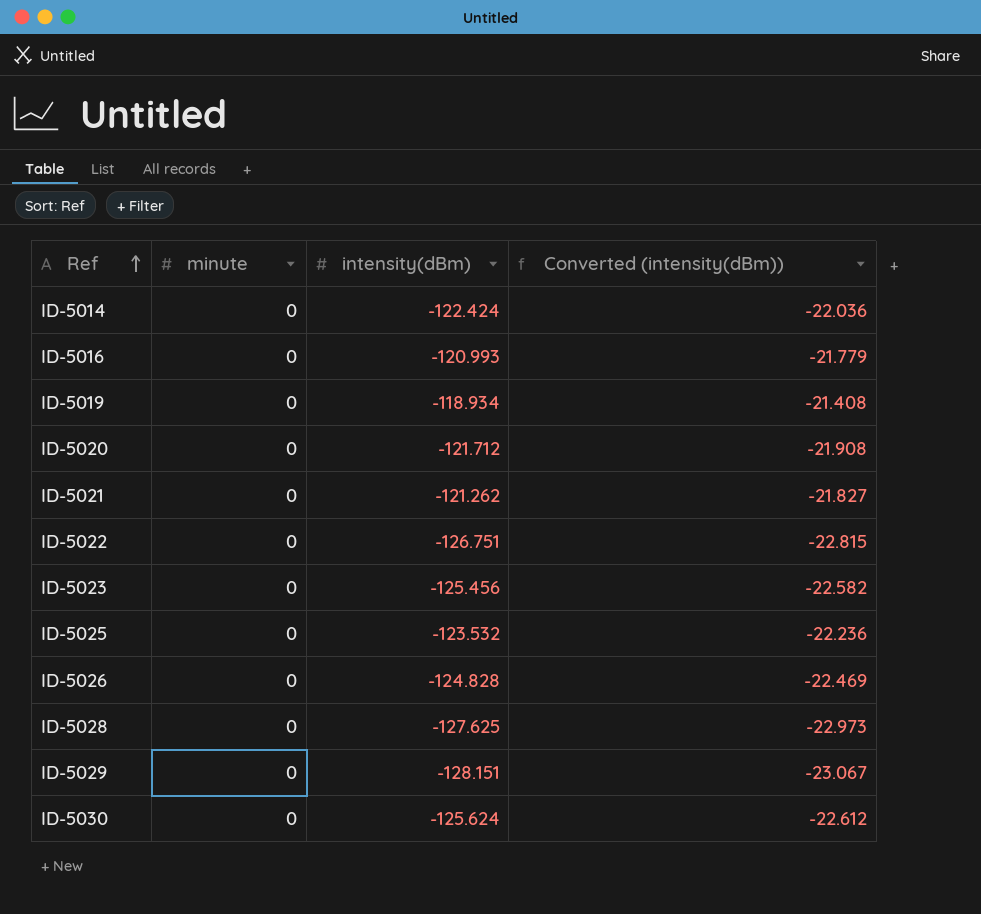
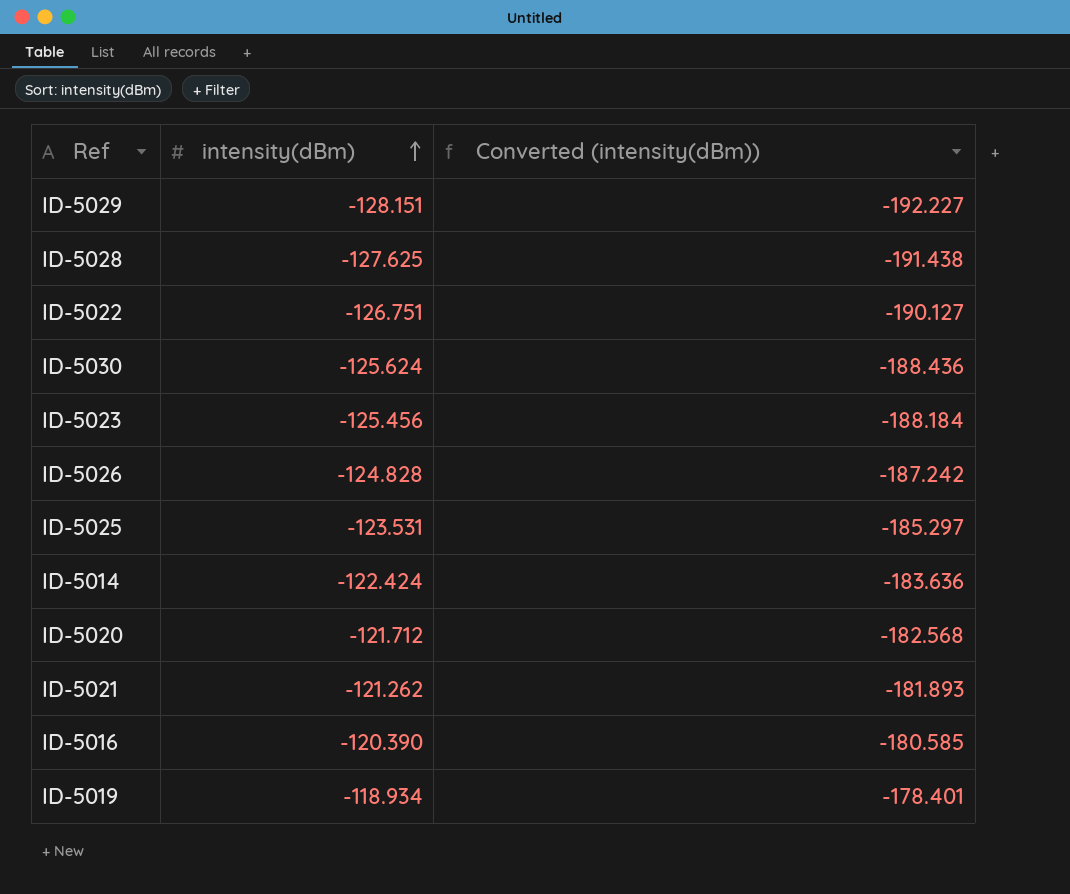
row order: Ref ascending -> intensity(dBm) ascending
column minute | position: 2 -> none
column Converted (intensity(dBm)) | formula: [intensity(dBm)] * 0.18 -> [intensity(dBm)] * 1.5
ID-5025 | intensity(dBm): -123.532 -> -123.531
ID-5016 | intensity(dBm): -120.993 -> -120.390

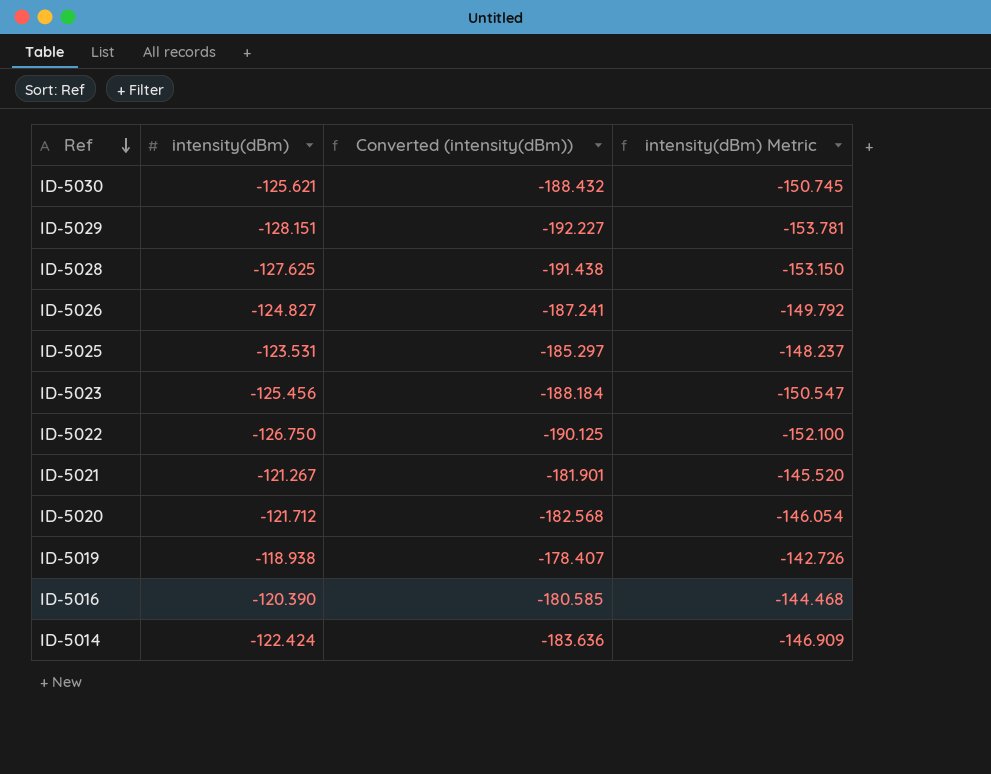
row order: intensity(dBm) ascending -> Ref descending
column intensity(dBm) Metric | formula: none -> [intensity(dBm)] * 1.2
ID-5030 | intensity(dBm): -125.624 -> -125.621
ID-5030 | Converted (intensity(dBm)): -188.436 -> -188.432
ID-5026 | intensity(dBm): -124.828 -> -124.827
ID-5026 | Converted (intensity(dBm)): -187.242 -> -187.241
ID-5022 | intensity(dBm): -126.751 -> -126.750
ID-5022 | Converted (intensity(dBm)): -190.127 -> -190.125
ID-5021 | intensity(dBm): -121.262 -> -121.267
ID-5021 | Converted (intensity(dBm)): -181.893 -> -181.901
ID-5019 | intensity(dBm): -118.934 -> -118.938
ID-5019 | Converted (intensity(dBm)): -178.401 -> -178.407

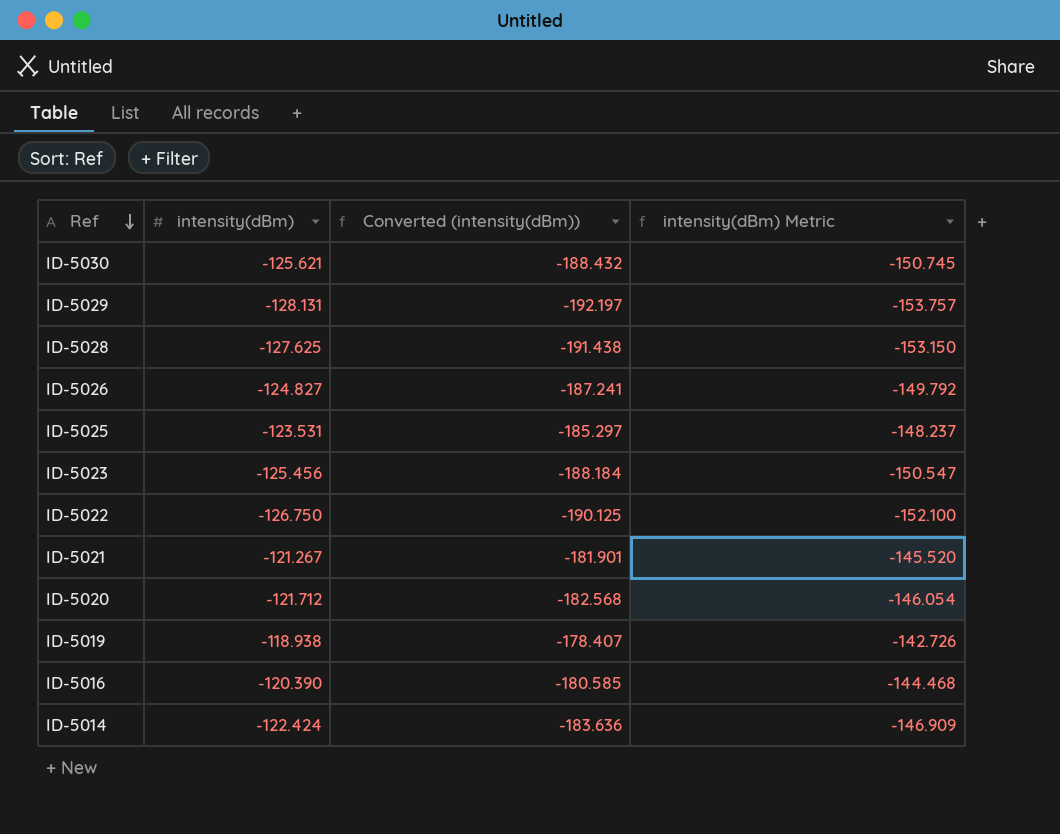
ID-5029 | intensity(dBm): -128.151 -> -128.131
ID-5029 | Converted (intensity(dBm)): -192.227 -> -192.197
ID-5029 | intensity(dBm) Metric: -153.781 -> -153.757

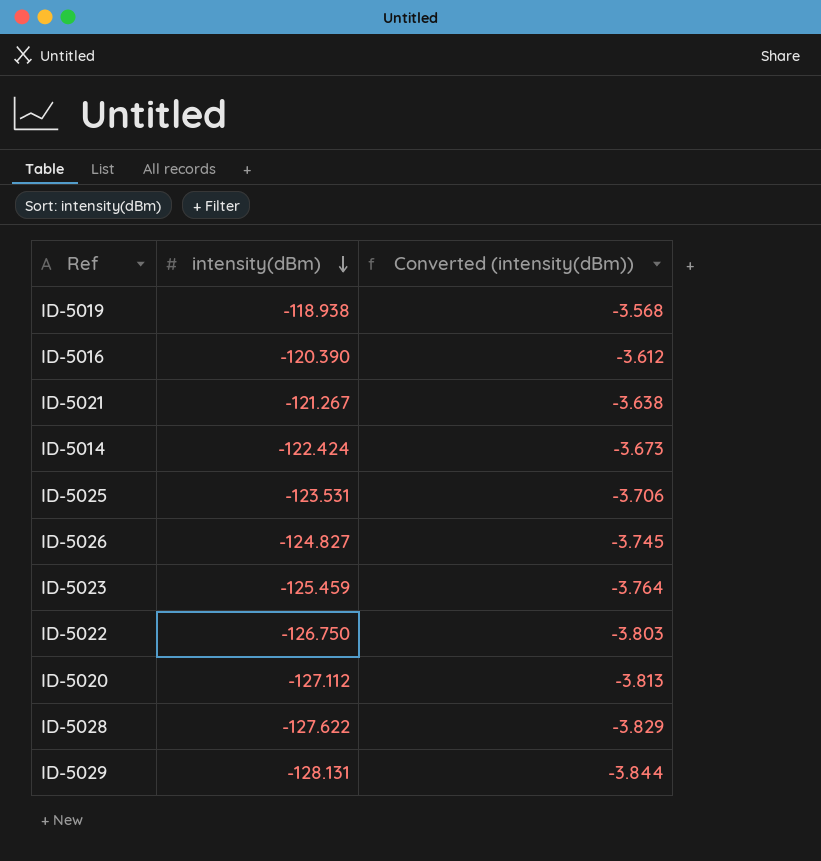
row order: Ref descending -> intensity(dBm) descending
column intensity(dBm) Metric | formula: [intensity(dBm)] * 1.2 -> none
column Converted (intensity(dBm)) | formula: [intensity(dBm)] * 1.5 -> [intensity(dBm)] * 0.03
row ID-5030: -125.621 | -188.432 | -150.745 -> none
ID-5023 | intensity(dBm): -125.456 -> -125.459
ID-5020 | intensity(dBm): -121.712 -> -127.112
ID-5028 | intensity(dBm): -127.625 -> -127.622

